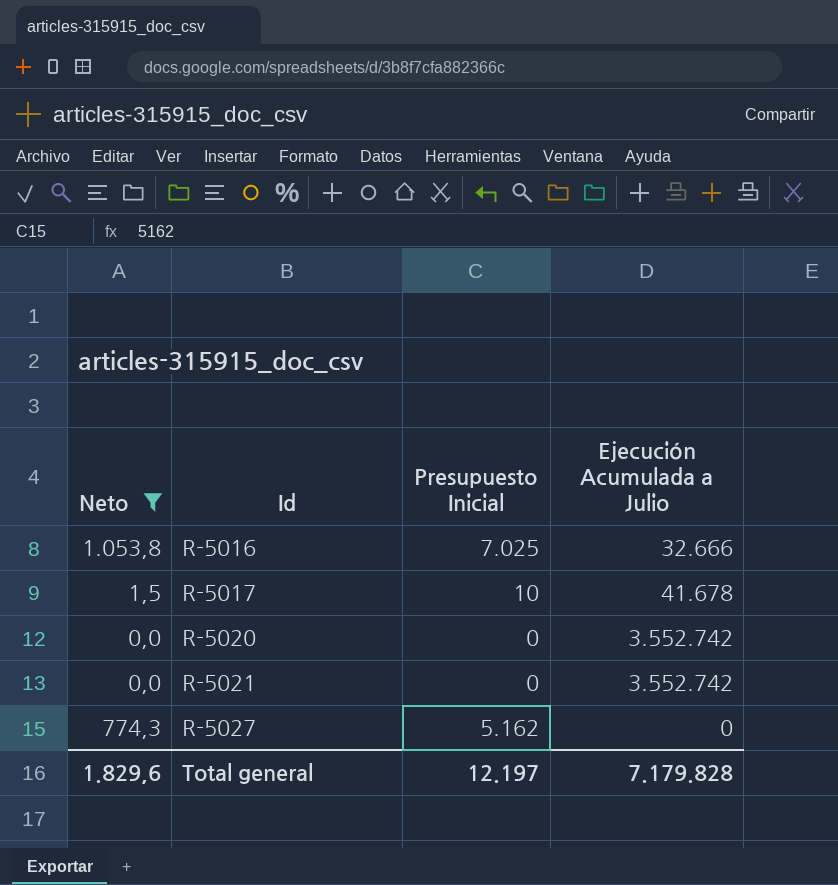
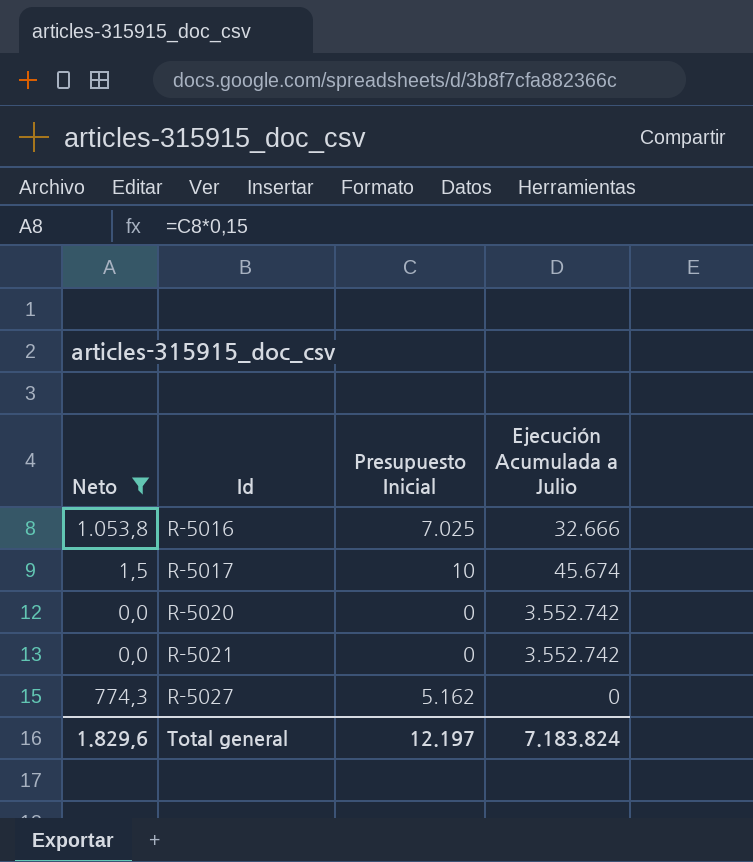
R-5017 | Ejecución Acumulada a Julio: 41.678 -> 45.674
Total general | Ejecución Acumulada a Julio: 7.179.828 -> 7.183.824

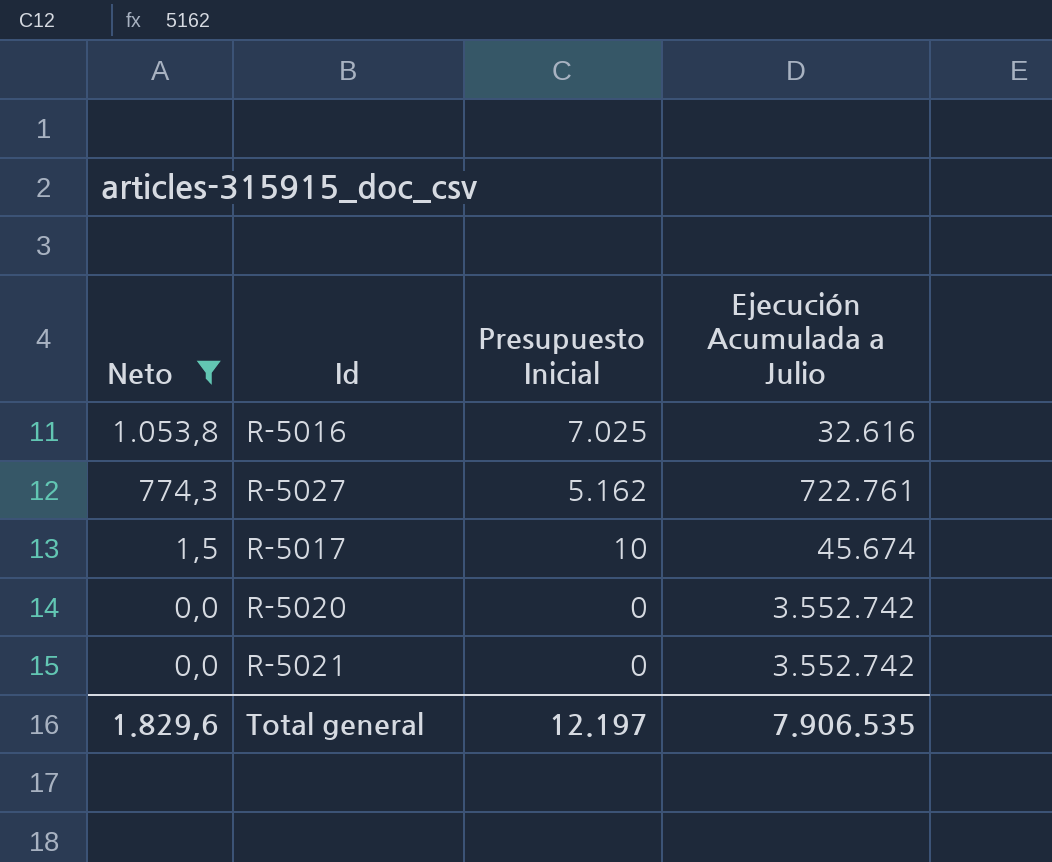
row order: Id ascending -> Neto descending
R-5016 | Ejecución Acumulada a Julio: 32.666 -> 32.616
R-5027 | Ejecución Acumulada a Julio: 0 -> 722.761
Total general | Ejecución Acumulada a Julio: 7.183.824 -> 7.906.535

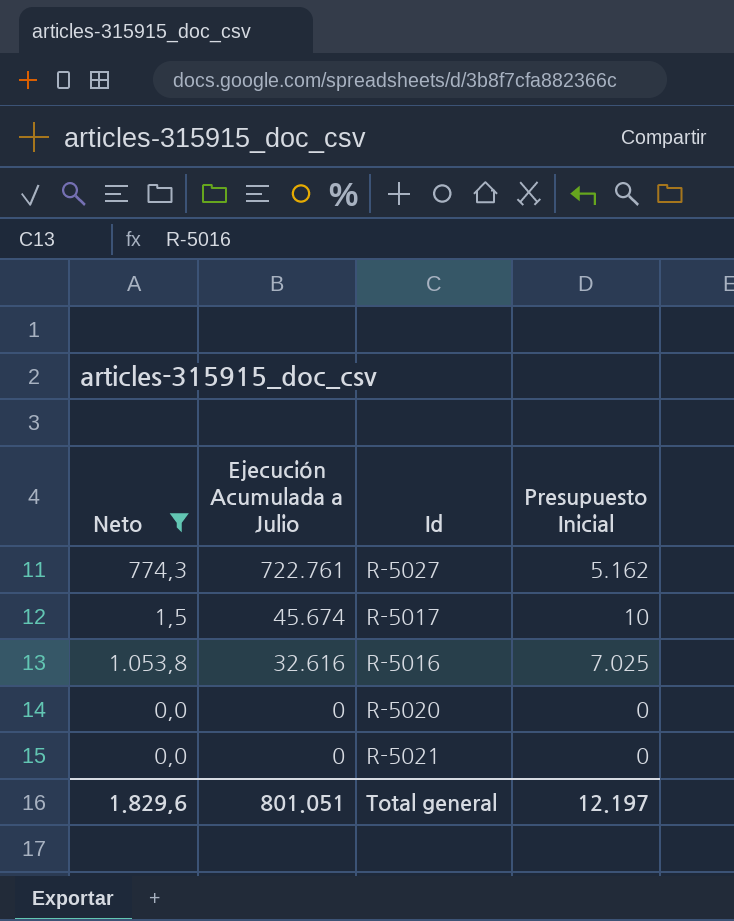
row order: Neto descending -> Ejecución Acumulada a Julio descending
column Ejecución Acumulada a Julio | position: 4 -> 2
R-5020 | Ejecución Acumulada a Julio: 3.552.742 -> 0
R-5021 | Ejecución Acumulada a Julio: 3.552.742 -> 0
Total general | Ejecución Acumulada a Julio: 7.906.535 -> 801.051

